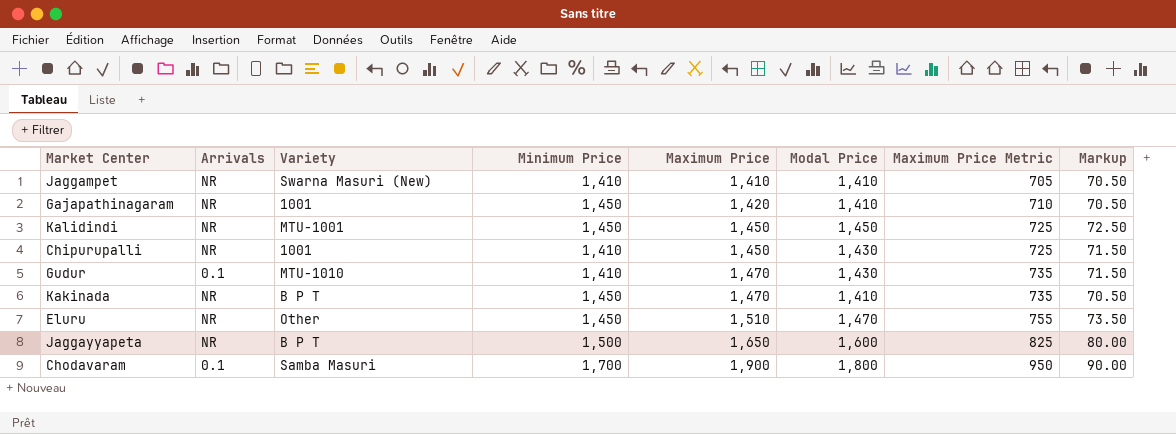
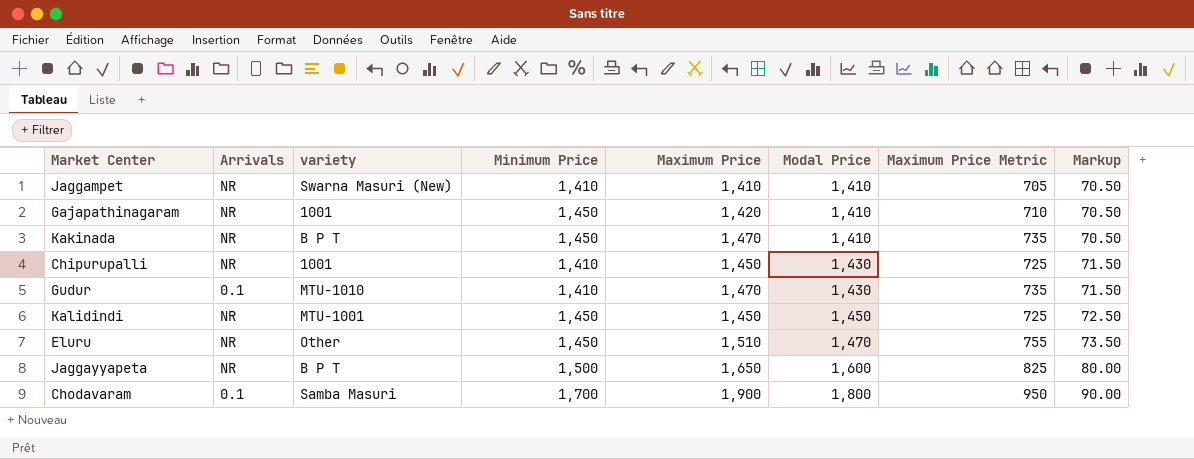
row order: Maximum Price ascending -> Modal Price ascending
column name: Variety -> variety

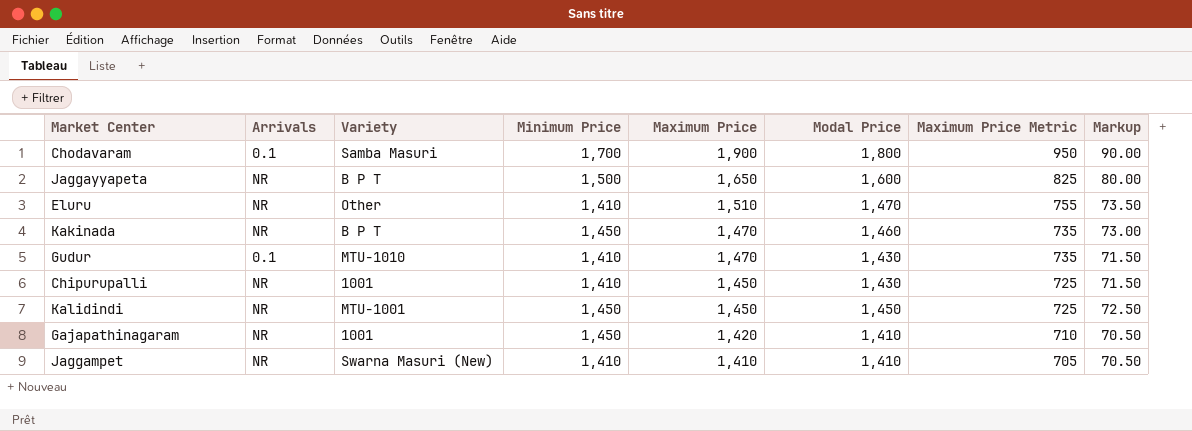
row order: Modal Price ascending -> Maximum Price descending
column name: variety -> Variety
Eluru | Minimum Price: 1,450 -> 1,410
Kakinada | Modal Price: 1,410 -> 1,460
Kakinada | Markup: 70.50 -> 73.00

